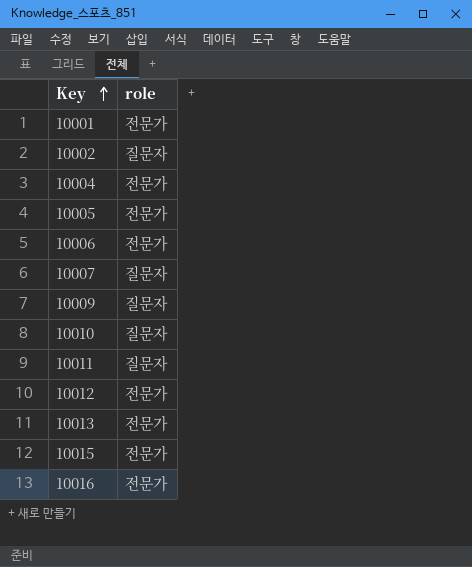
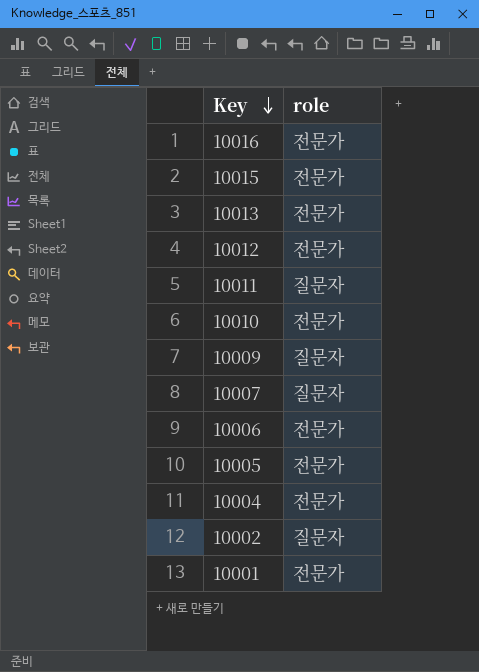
row order: Key ascending -> Key descending
10010 | role: 질문자 -> 전문가

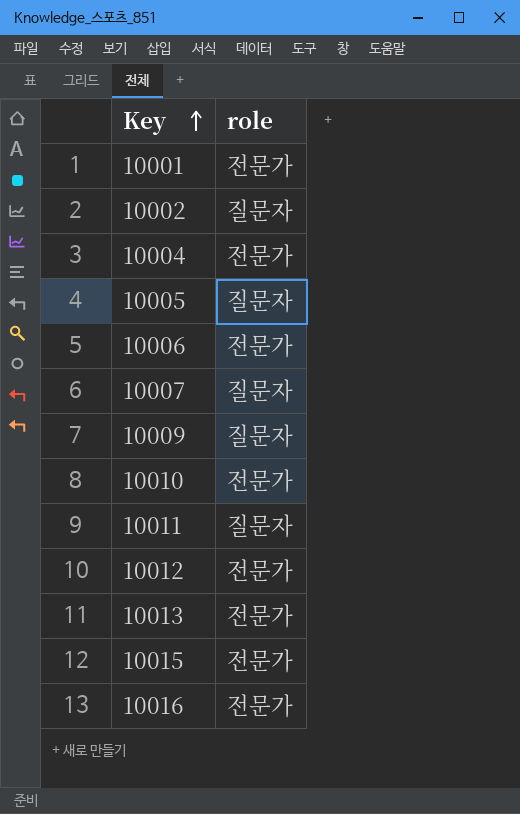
row order: Key descending -> Key ascending
10005 | role: 전문가 -> 질문자

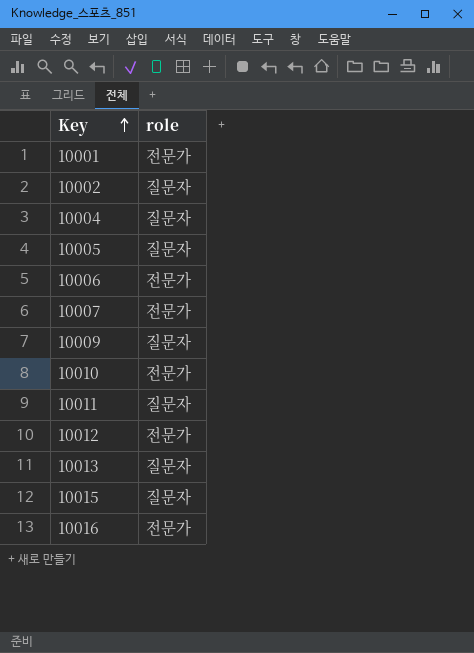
10004 | role: 전문가 -> 질문자
10007 | role: 질문자 -> 전문가
10013 | role: 전문가 -> 질문자
10015 | role: 전문가 -> 질문자

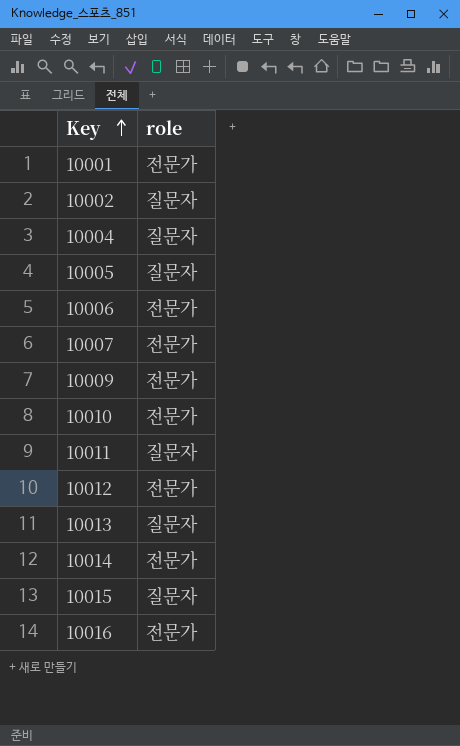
10009 | role: 질문자 -> 전문가
row 10014: none -> 전문가

